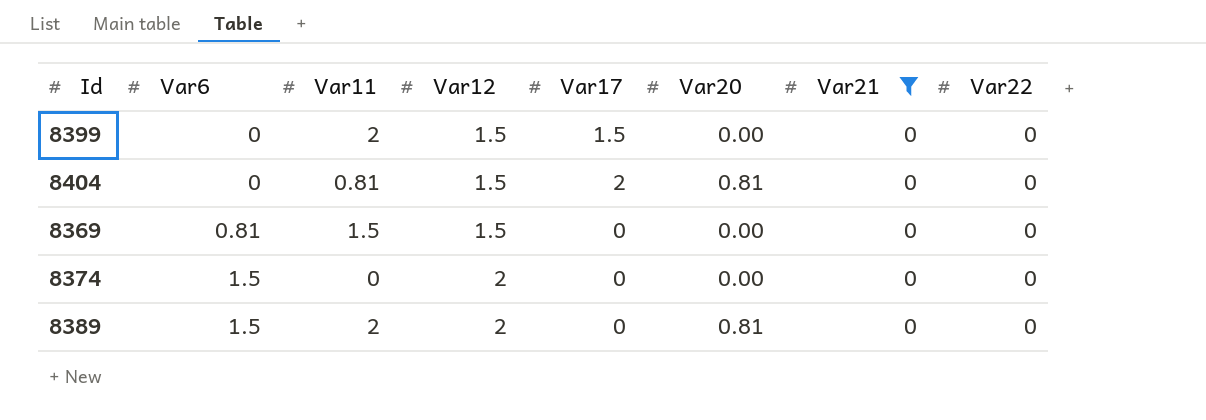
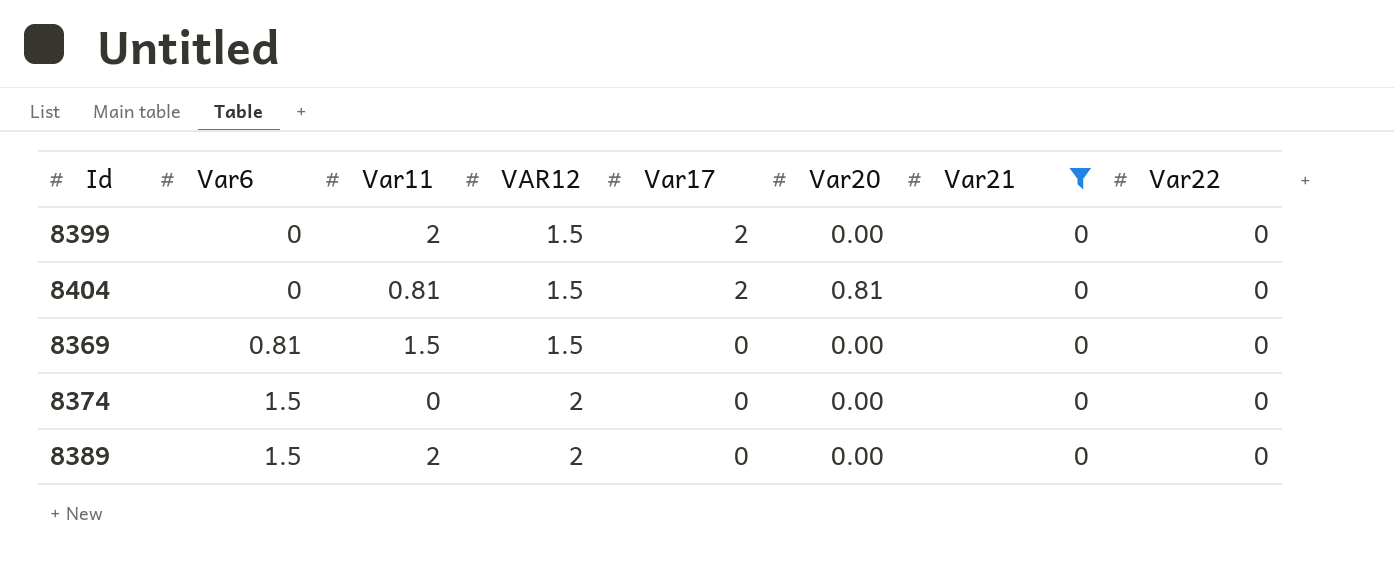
column name: Var12 -> VAR12
8399 | Var17: 1.5 -> 2
8389 | Var20: 0.81 -> 0.00

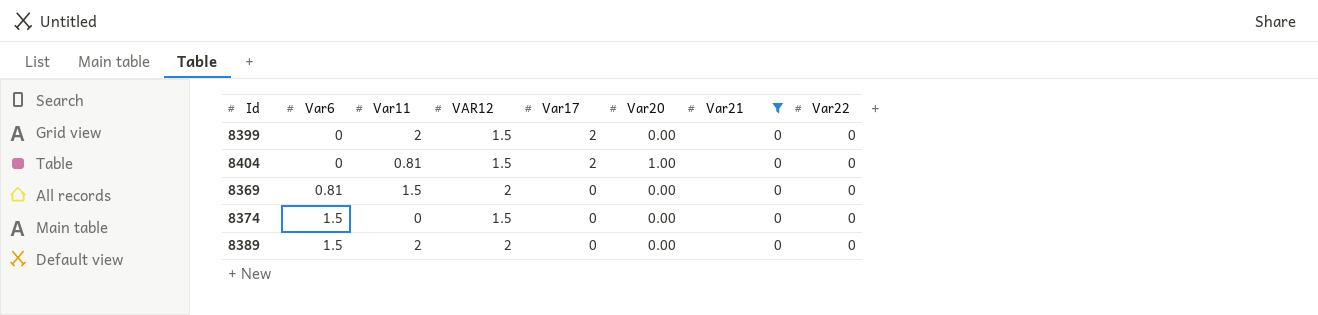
8404 | Var20: 0.81 -> 1.00
8369 | VAR12: 1.5 -> 2
8374 | VAR12: 2 -> 1.5

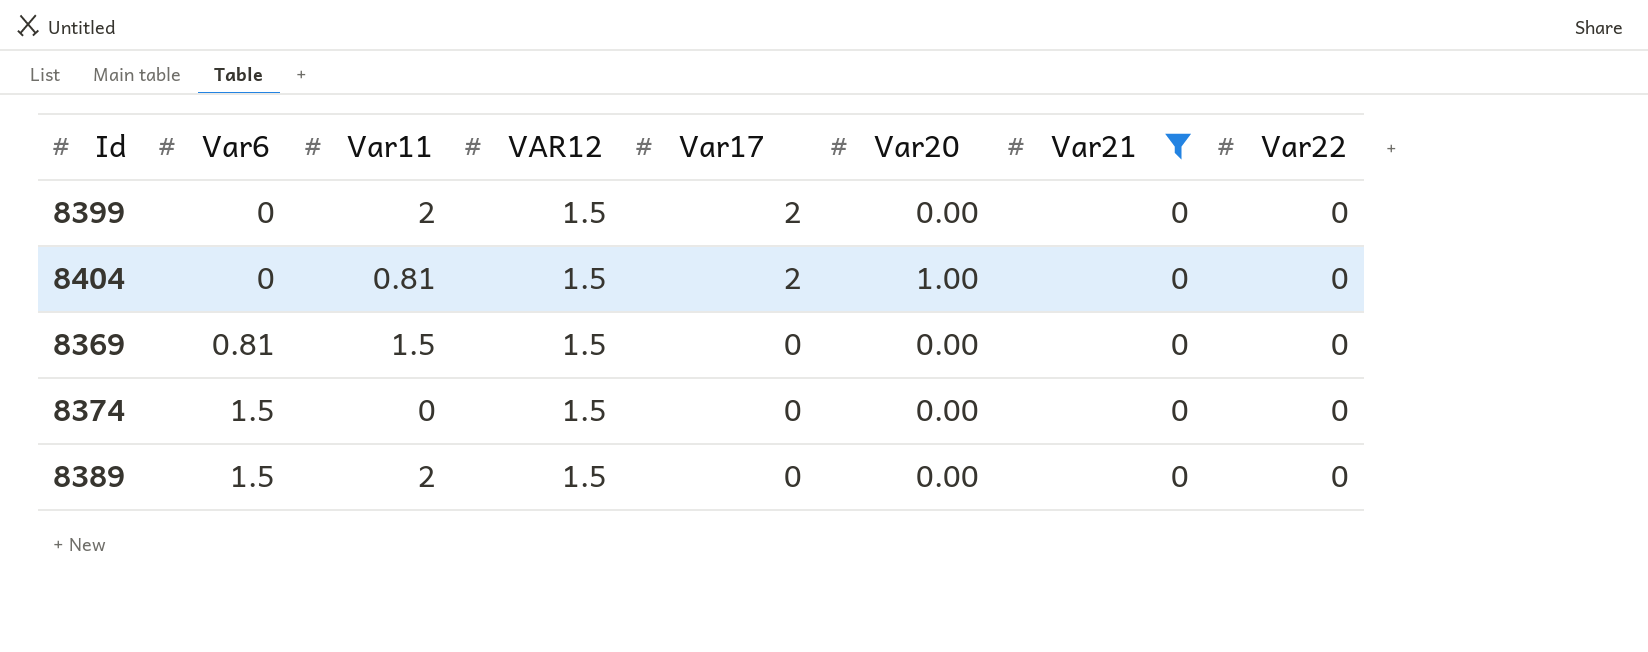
8369 | VAR12: 2 -> 1.5
8389 | VAR12: 2 -> 1.5

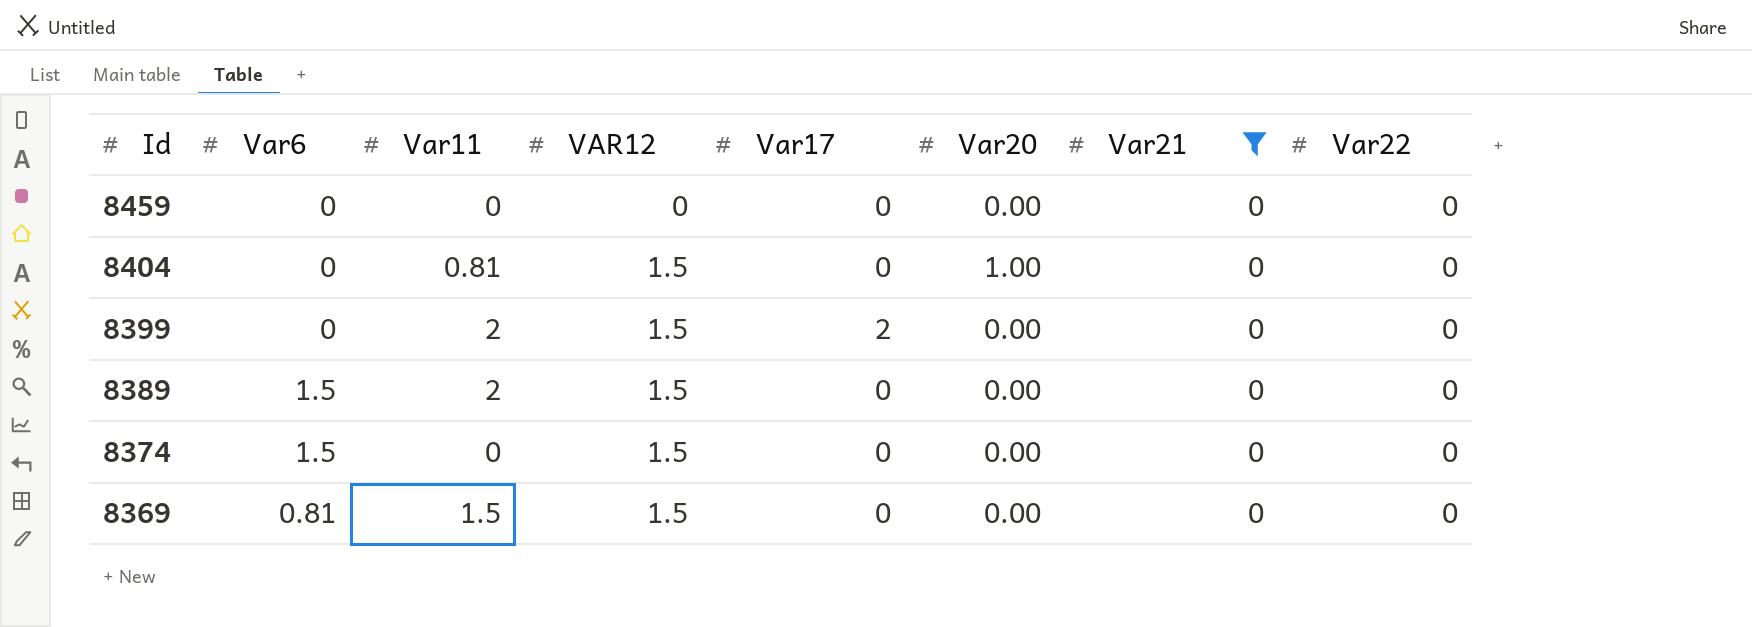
row order: Var6 ascending -> Id descending
row 8459: none -> 0 | 0 | 0 | 0 | 0.00 | 0 | 0
8404 | Var17: 2 -> 0

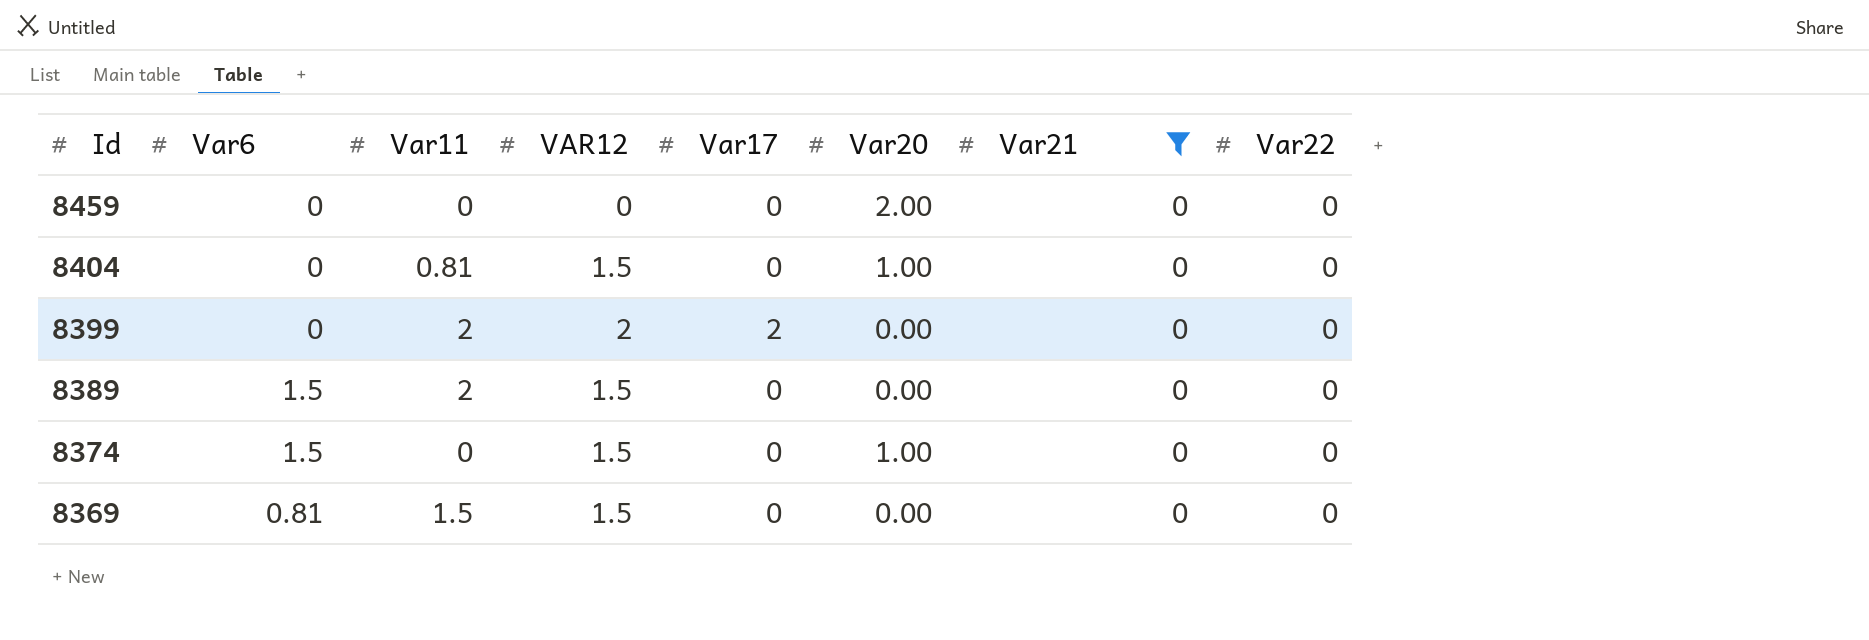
8459 | Var20: 0.00 -> 2.00
8399 | VAR12: 1.5 -> 2
8374 | Var20: 0.00 -> 1.00

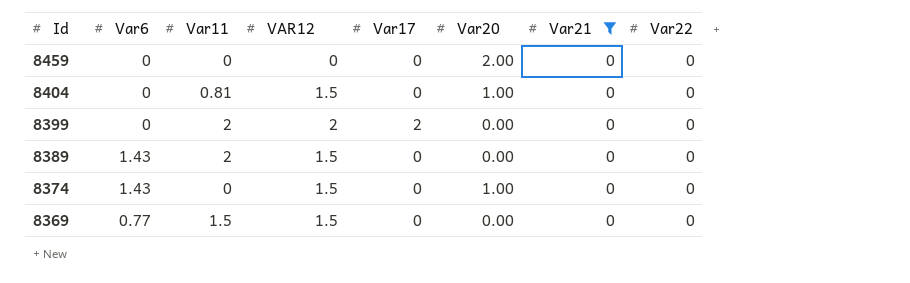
8389 | Var6: 1.5 -> 1.43
8374 | Var6: 1.5 -> 1.43
8369 | Var6: 0.81 -> 0.77

